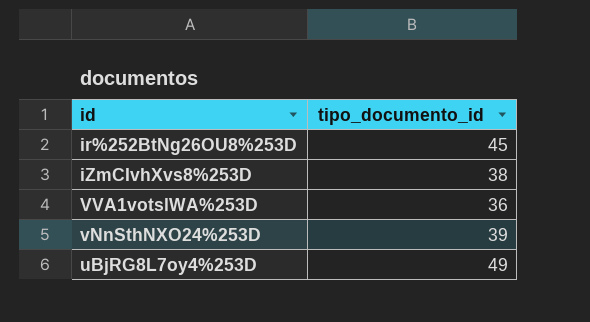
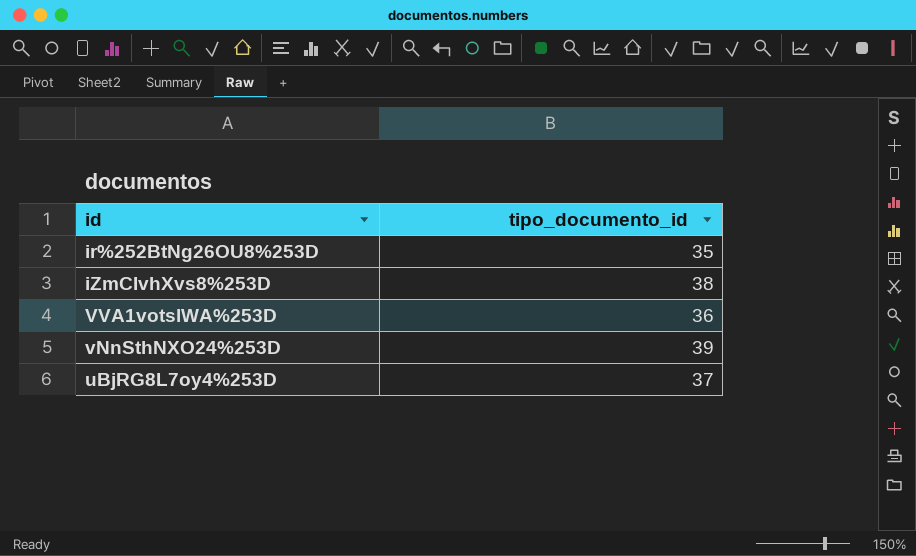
ir%252BtNg26OU8%253D | tipo_documento_id: 45 -> 35
uBjRG8L7oy4%253D | tipo_documento_id: 49 -> 37

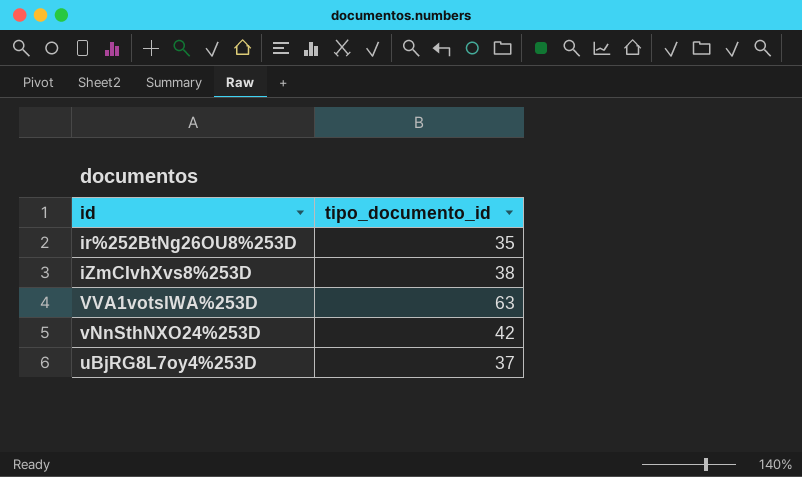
VVA1votslWA%253D | tipo_documento_id: 36 -> 63
vNnSthNXO24%253D | tipo_documento_id: 39 -> 42

